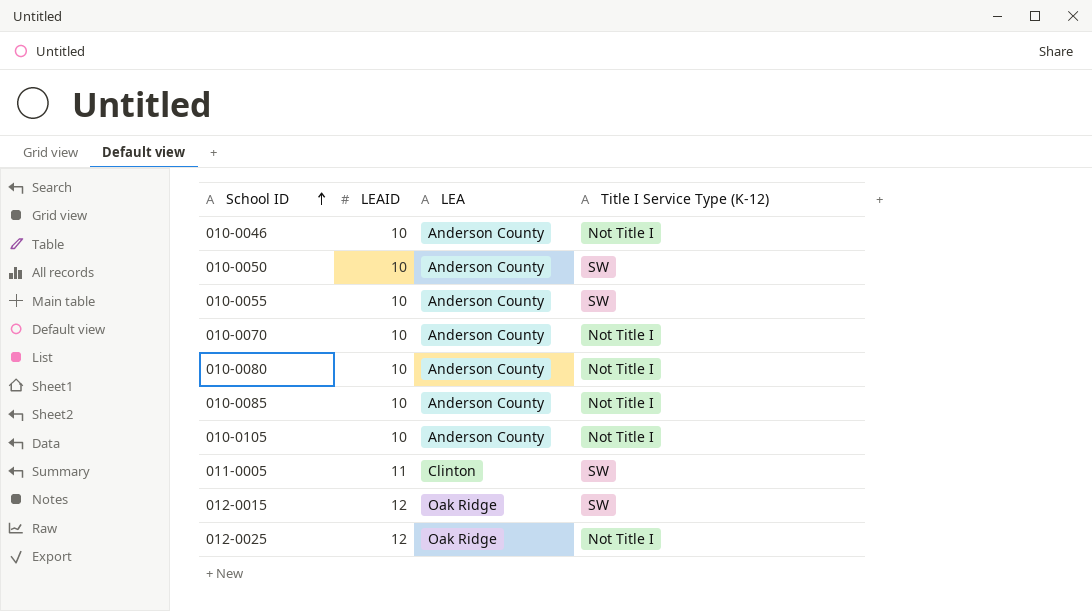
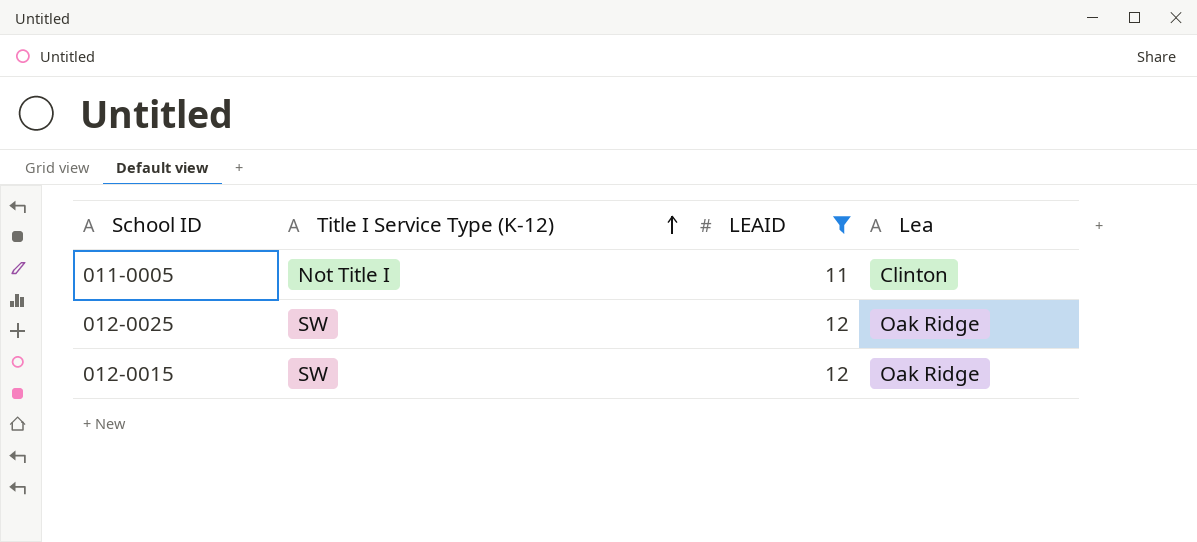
filter: none -> LEAID != 10
row order: School ID ascending -> Title I Service Type (K-12) ascending
column Title I Service Type (K-12) | position: 4 -> 2
column name: LEA -> Lea
011-0005 | Title I Service Type (K-12): SW -> Not Title I
012-0025 | Title I Service Type (K-12): Not Title I -> SW

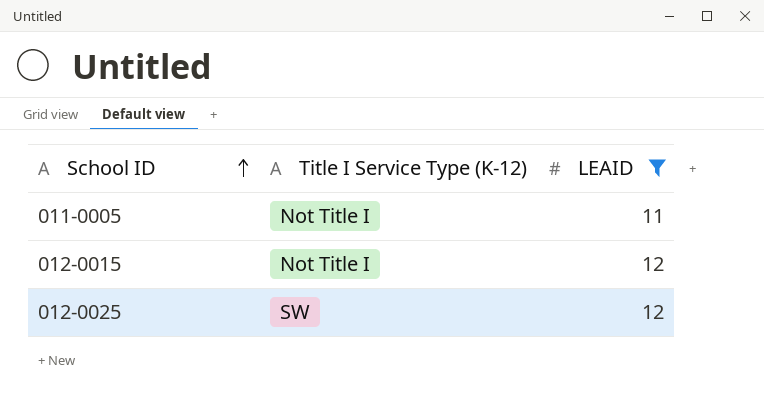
row order: Title I Service Type (K-12) ascending -> School ID ascending
column Lea | position: 4 -> none
012-0015 | Title I Service Type (K-12): SW -> Not Title I

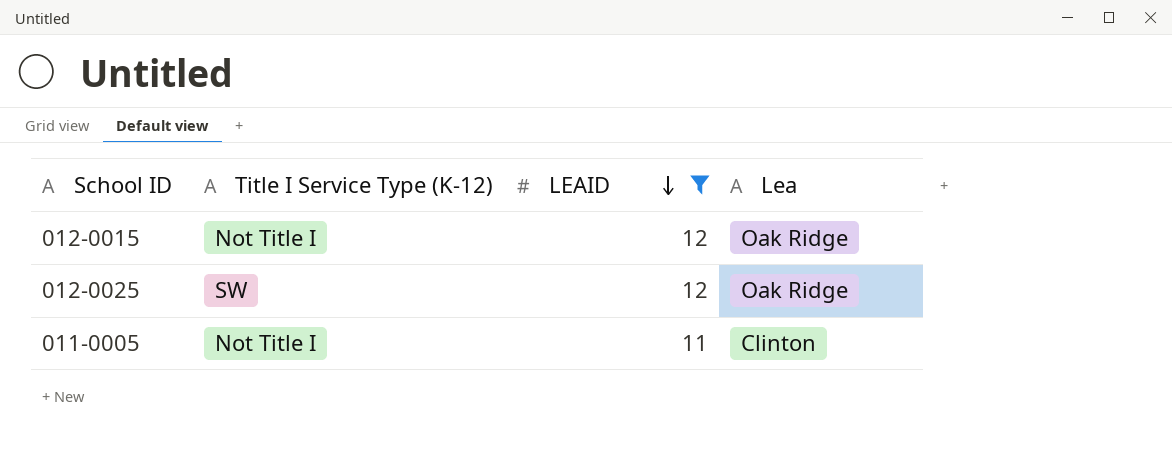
row order: School ID ascending -> LEAID descending
column Lea | position: none -> 4

